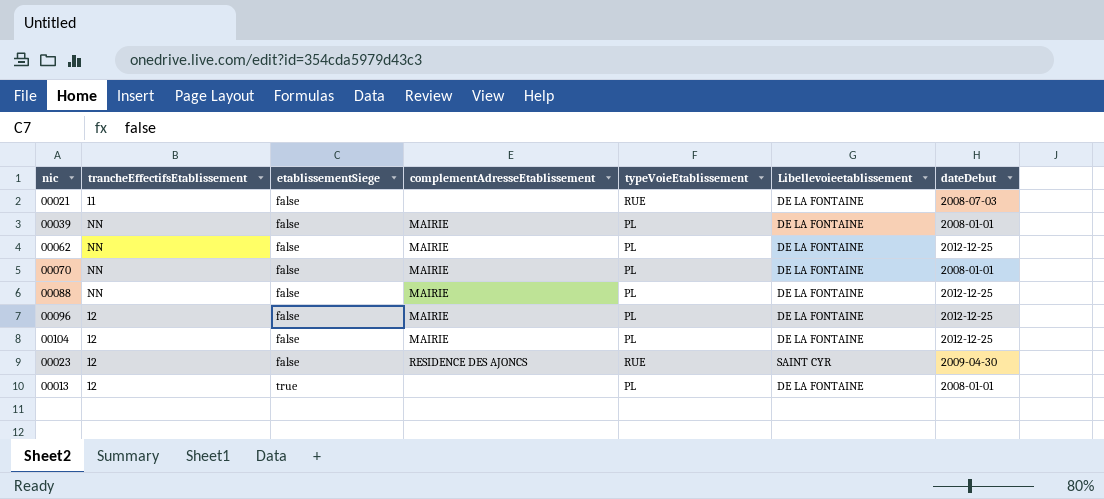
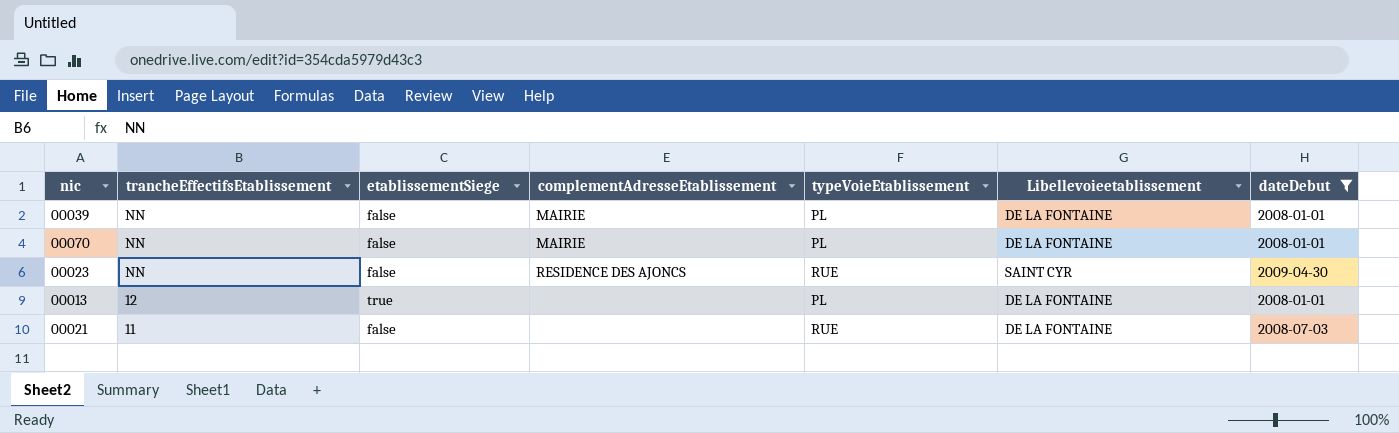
filter: none -> dateDebut != 2012-12-25
row order: etablissementSiege ascending -> trancheEffectifsEtablissement descending
00023 | trancheEffectifsEtablissement: 12 -> NN

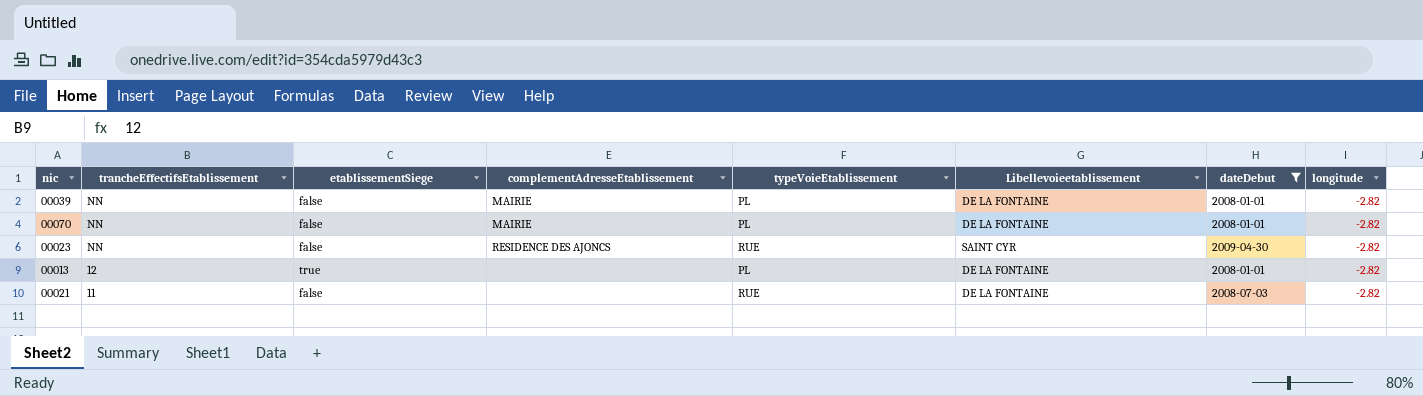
column longitude | position: none -> 8

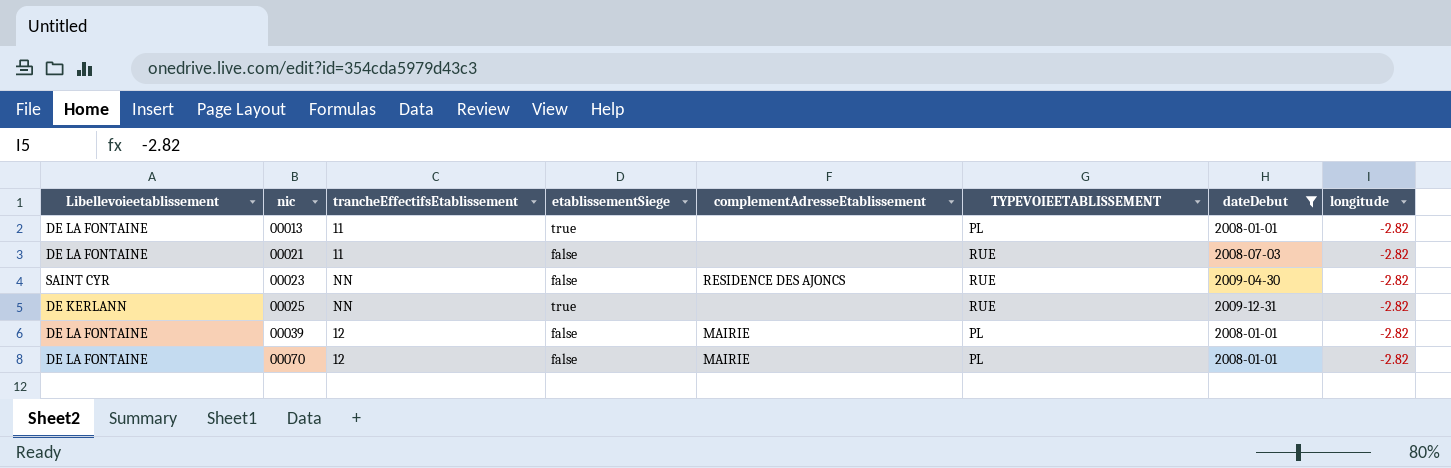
row order: trancheEffectifsEtablissement descending -> nic ascending
column Libellevoieetablissement | position: 6 -> 1
column name: typeVoieEtablissement -> TYPEVOIEETABLISSEMENT
00013 | trancheEffectifsEtablissement: 12 -> 11
row 00025: none -> DE KERLANN | NN | true | none | RUE | 2009-12-31 | -2.82
00039 | trancheEffectifsEtablissement: NN -> 12
00070 | trancheEffectifsEtablissement: NN -> 12

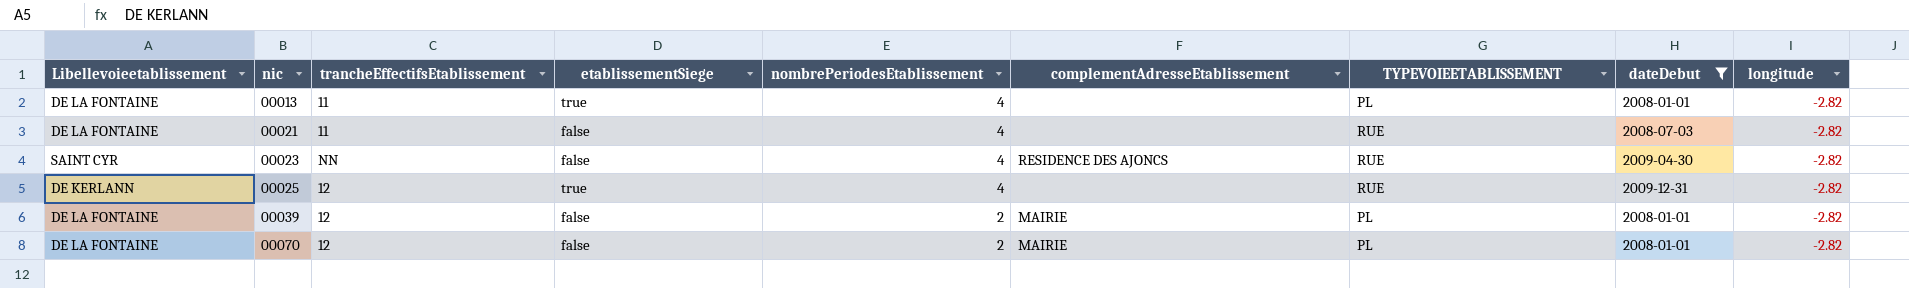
column nombrePeriodesEtablissement | position: none -> 5
00025 | trancheEffectifsEtablissement: NN -> 12

